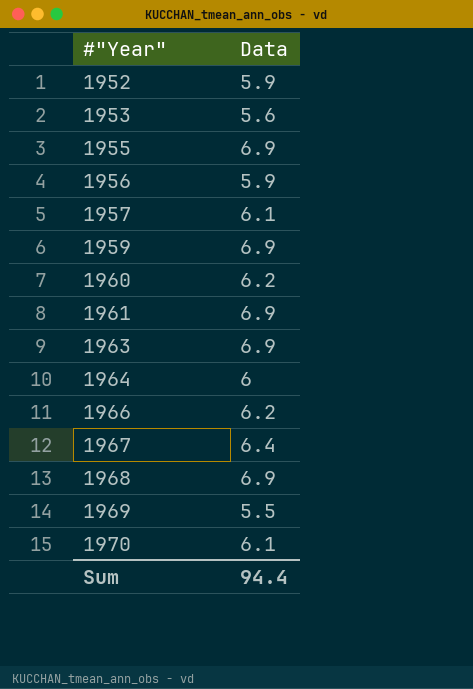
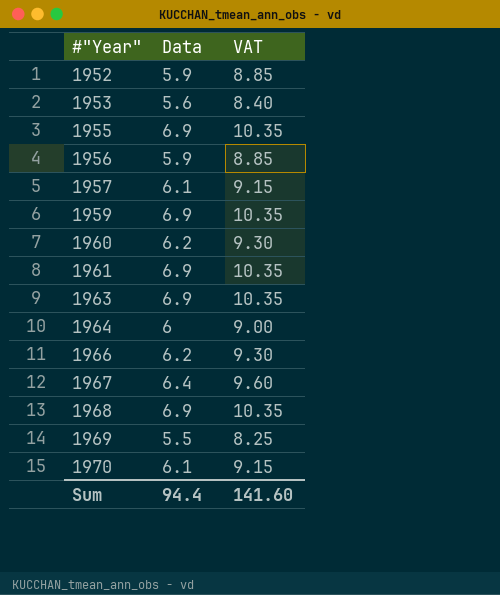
column VAT | formula: none -> [Data] * 1.5

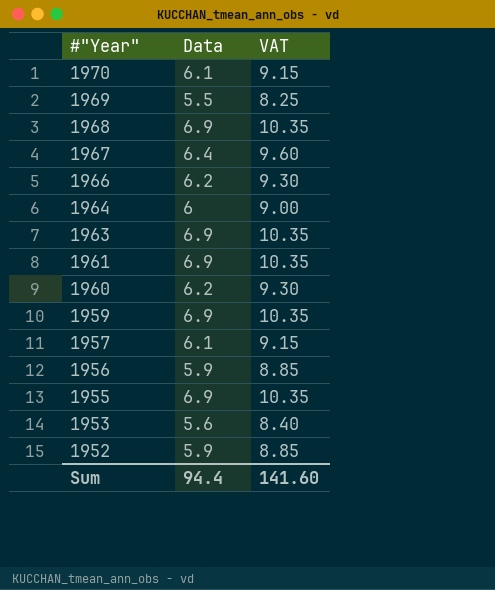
row order: #"Year" ascending -> #"Year" descending

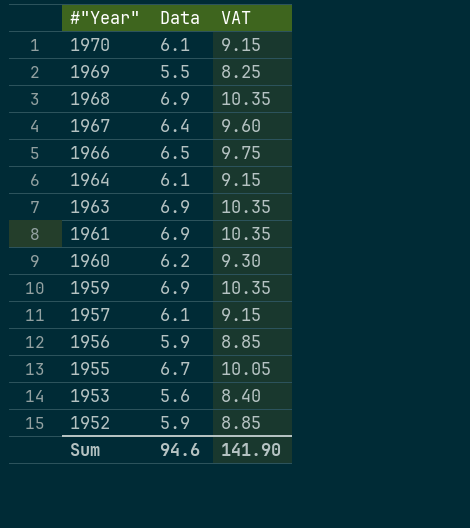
1966 | Data: 6.2 -> 6.5
1966 | VAT: 9.30 -> 9.75
1964 | Data: 6 -> 6.1
1964 | VAT: 9.00 -> 9.15
1955 | Data: 6.9 -> 6.7
1955 | VAT: 10.35 -> 10.05
Sum | Data: 94.4 -> 94.6
Sum | VAT: 141.60 -> 141.90

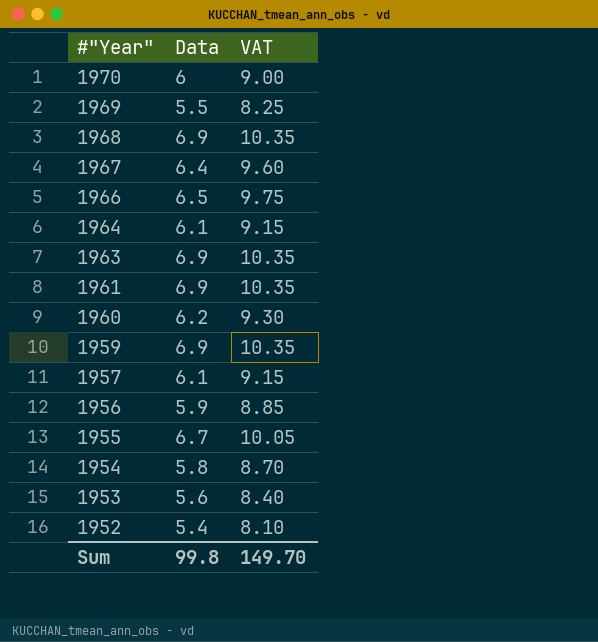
1970 | Data: 6.1 -> 6
1970 | VAT: 9.15 -> 9.00
row 1954: none -> 5.8 | 8.70
1952 | Data: 5.9 -> 5.4
1952 | VAT: 8.85 -> 8.10
Sum | Data: 94.6 -> 99.8
Sum | VAT: 141.90 -> 149.70

